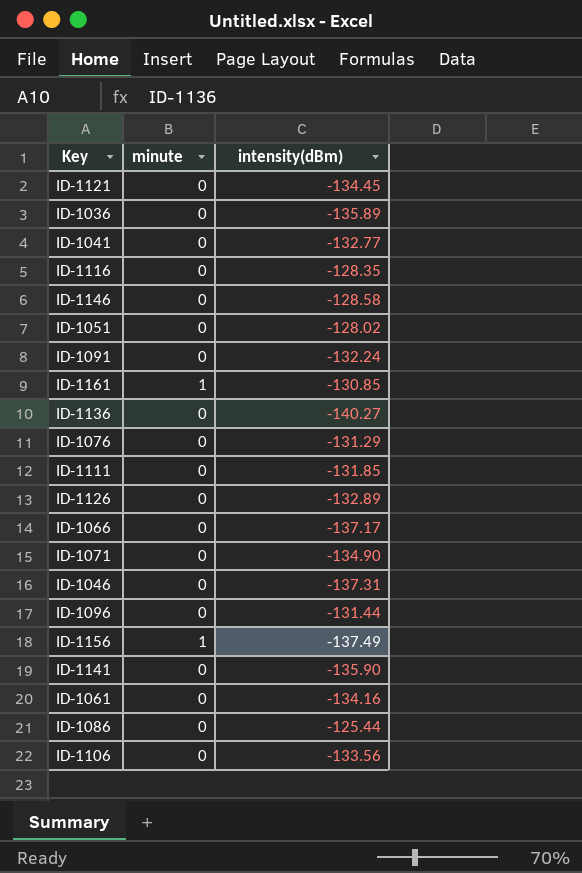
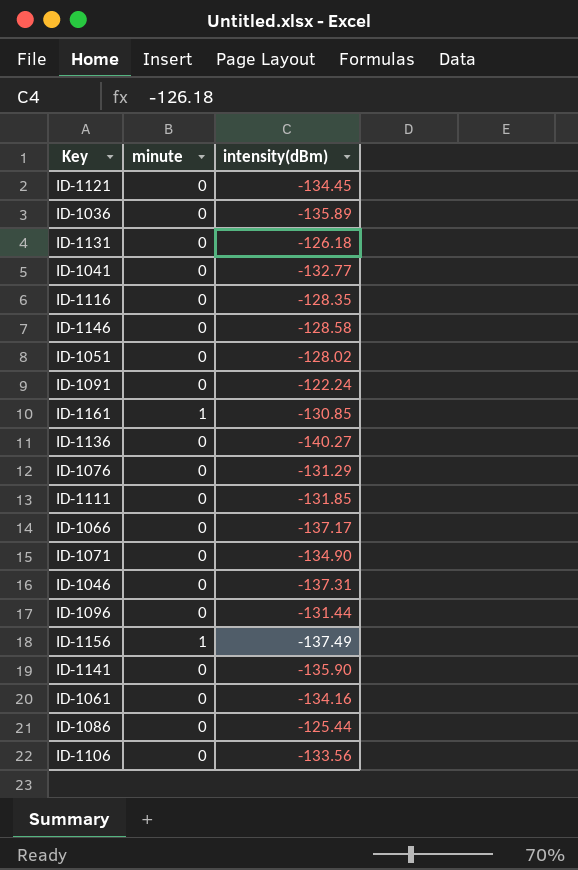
row ID-1126: 0 | -132.89 -> none
row ID-1131: none -> 0 | -126.18
ID-1091 | intensity(dBm): -132.24 -> -122.24

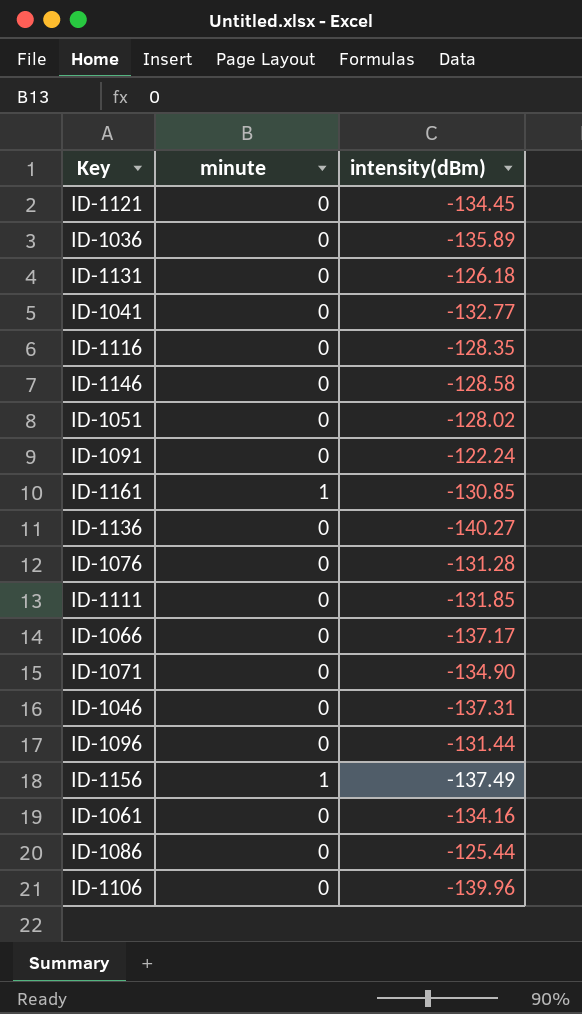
row ID-1141: 0 | -135.90 -> none
ID-1076 | intensity(dBm): -131.29 -> -131.28
ID-1106 | intensity(dBm): -133.56 -> -139.96

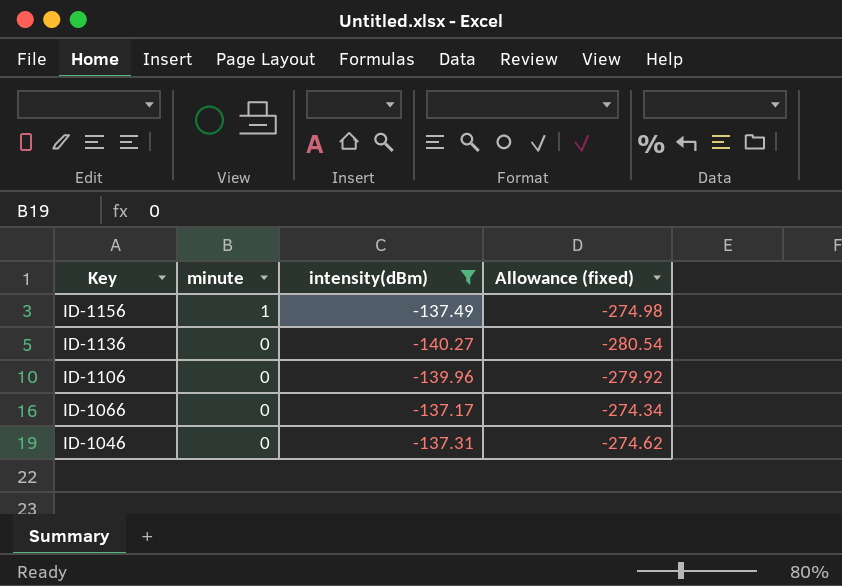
filter: none -> intensity(dBm) <= -137.17
row order: none -> Key descending
column Allowance (fixed) | formula: none -> [intensity(dBm)] * 2

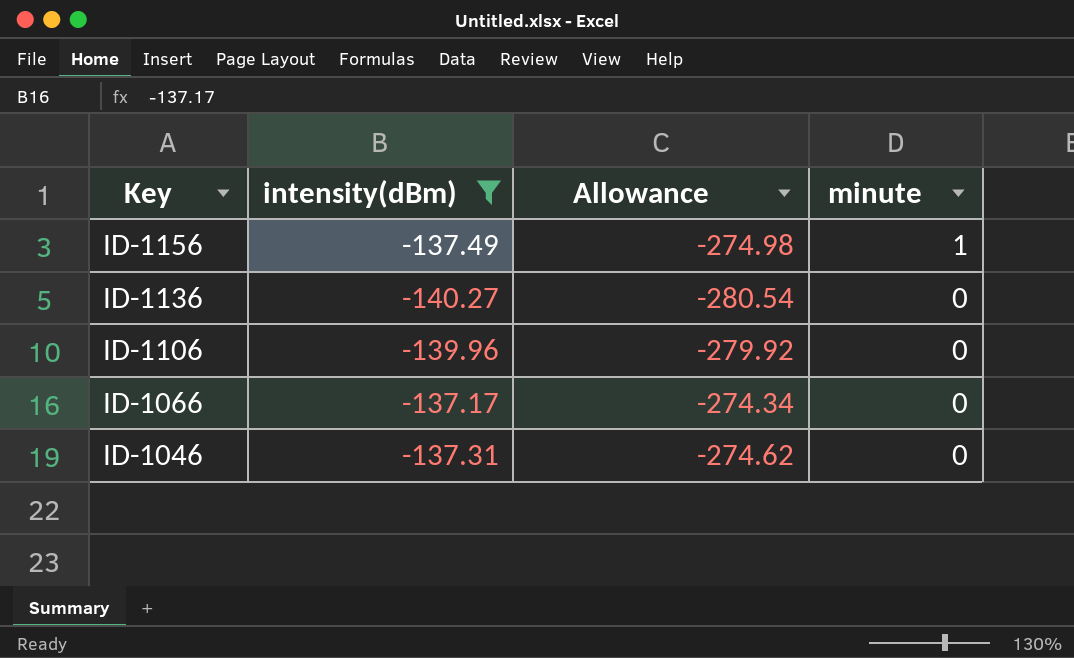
column name: Allowance (fixed) -> Allowance
column minute | position: 2 -> 4

